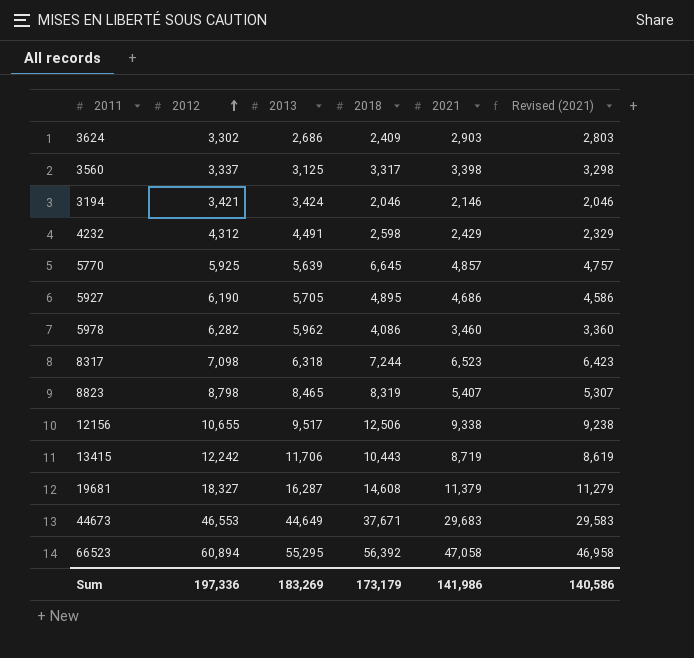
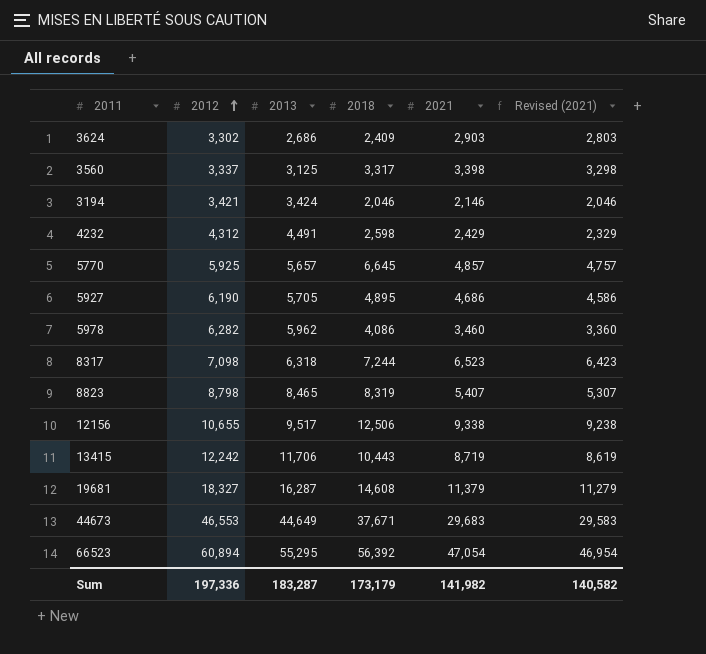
5770 | 2013: 5,639 -> 5,657
66523 | 2021: 47,058 -> 47,054
66523 | Revised (2021): 46,958 -> 46,954
Sum | 2013: 183,269 -> 183,287
Sum | 2021: 141,986 -> 141,982
Sum | Revised (2021): 140,586 -> 140,582

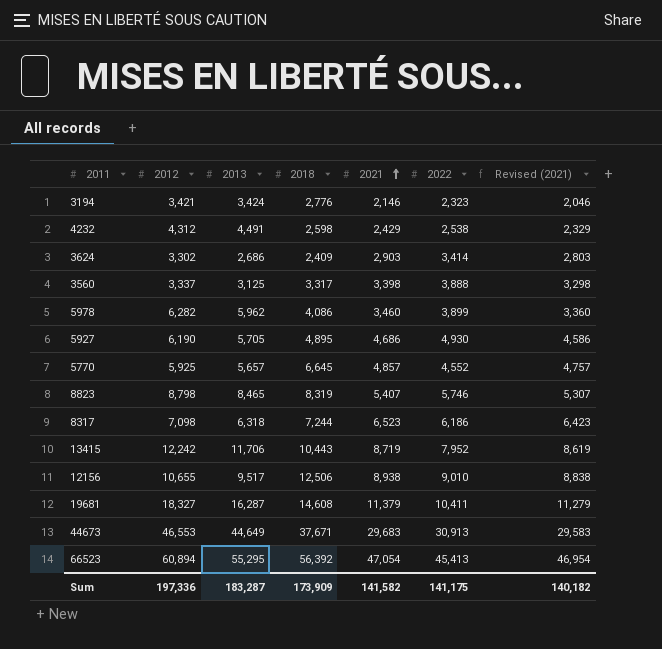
row order: 2012 ascending -> 2021 ascending
column 2022 | position: none -> 6
3194 | 2018: 2,046 -> 2,776
12156 | 2021: 9,338 -> 8,938
12156 | Revised (2021): 9,238 -> 8,838
Sum | 2018: 173,179 -> 173,909
Sum | 2021: 141,982 -> 141,582
Sum | Revised (2021): 140,582 -> 140,182

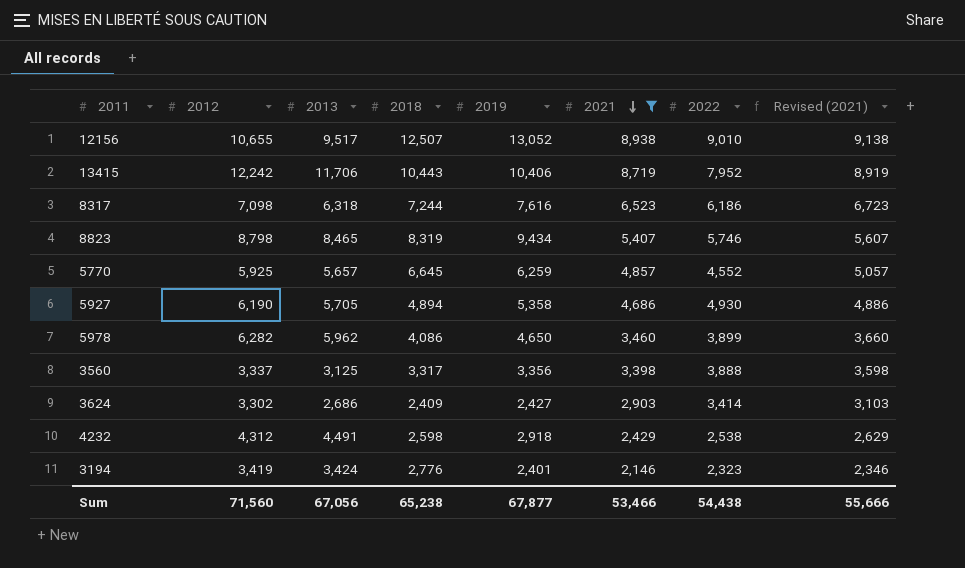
filter: none -> 2021 <= 8,938
row order: 2021 ascending -> 2021 descending
column 2019 | position: none -> 5
column Revised (2021) | formula: [2021] - 100 -> [2021] + 200
12156 | 2018: 12,506 -> 12,507
5927 | 2018: 4,895 -> 4,894
3194 | 2012: 3,421 -> 3,419
Sum | 2012: 197,336 -> 71,560
Sum | 2013: 183,287 -> 67,056
Sum | 2018: 173,909 -> 65,238
Sum | 2021: 141,582 -> 53,466
Sum | 2022: 141,175 -> 54,438
Sum | Revised (2021): 140,182 -> 55,666

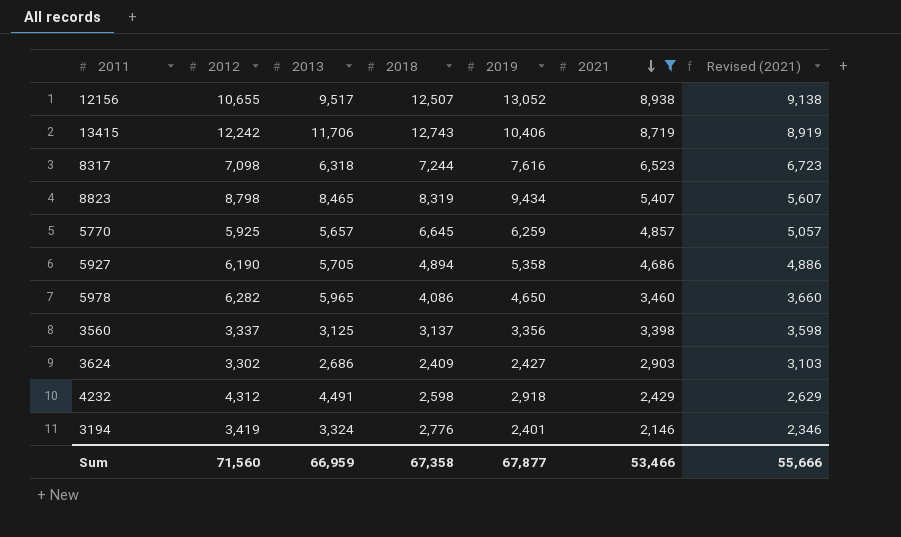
column 2022 | position: 7 -> none
13415 | 2018: 10,443 -> 12,743
5978 | 2013: 5,962 -> 5,965
3560 | 2018: 3,317 -> 3,137
3194 | 2013: 3,424 -> 3,324
Sum | 2013: 67,056 -> 66,959
Sum | 2018: 65,238 -> 67,358

